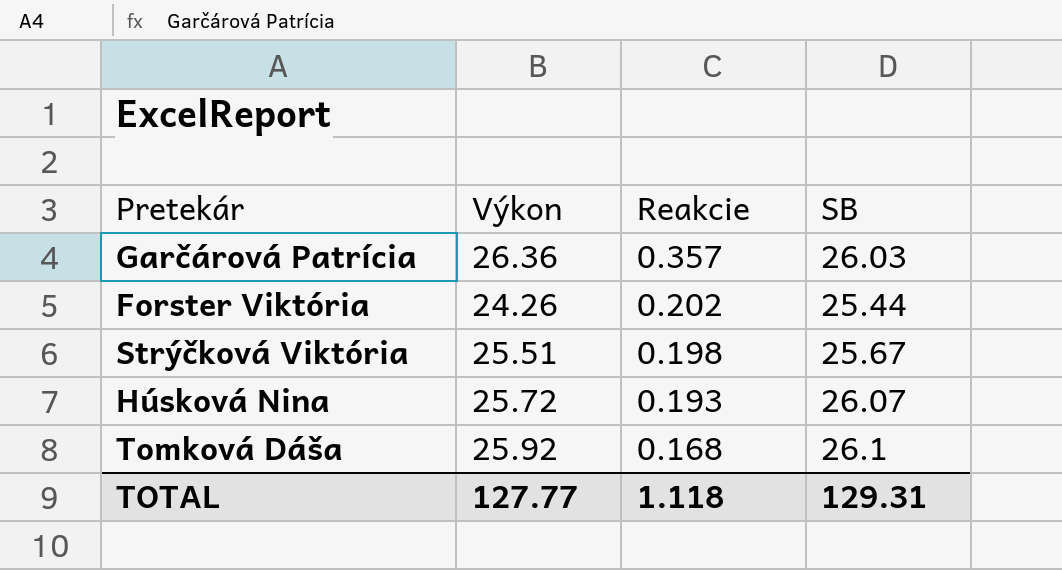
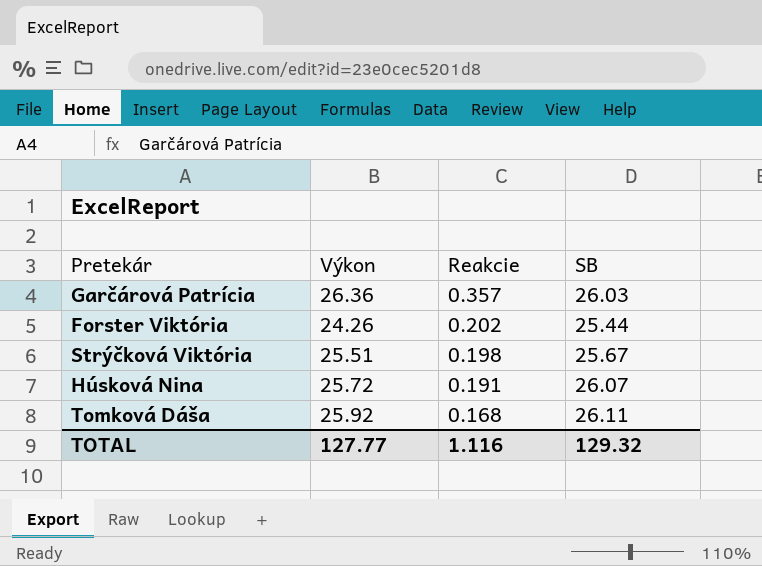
Húsková Nina | Reakcie: 0.193 -> 0.191
Tomková Dáša | SB: 26.1 -> 26.11
TOTAL | Reakcie: 1.118 -> 1.116
TOTAL | SB: 129.31 -> 129.32

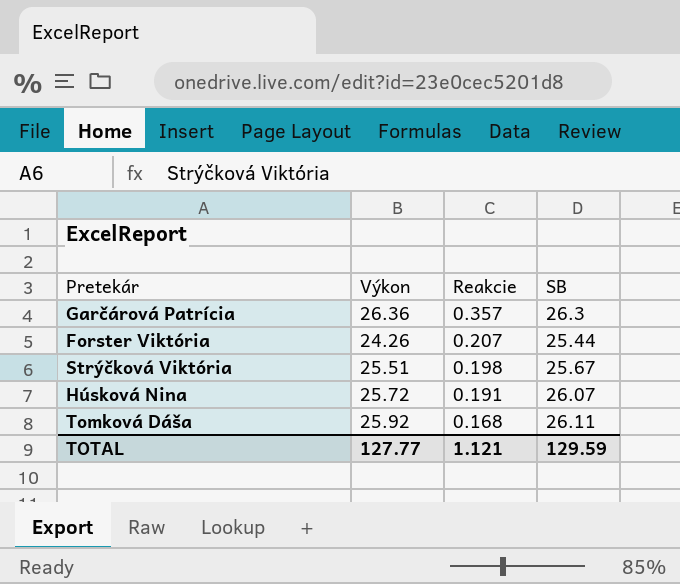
Garčárová Patrícia | SB: 26.03 -> 26.3
Forster Viktória | Reakcie: 0.202 -> 0.207
TOTAL | Reakcie: 1.116 -> 1.121
TOTAL | SB: 129.32 -> 129.59

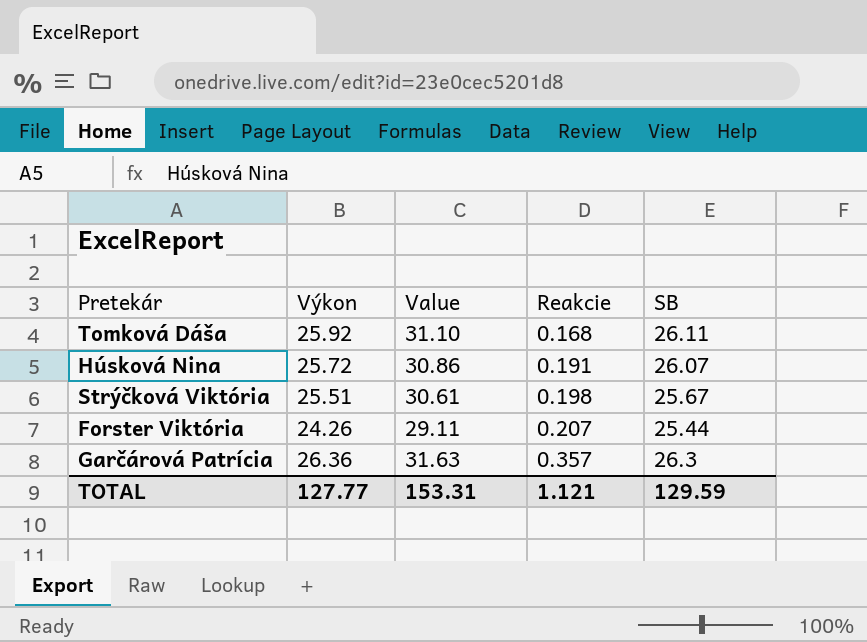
row order: Reakcie descending -> Reakcie ascending
column Value | formula: none -> [Výkon] * 1.2

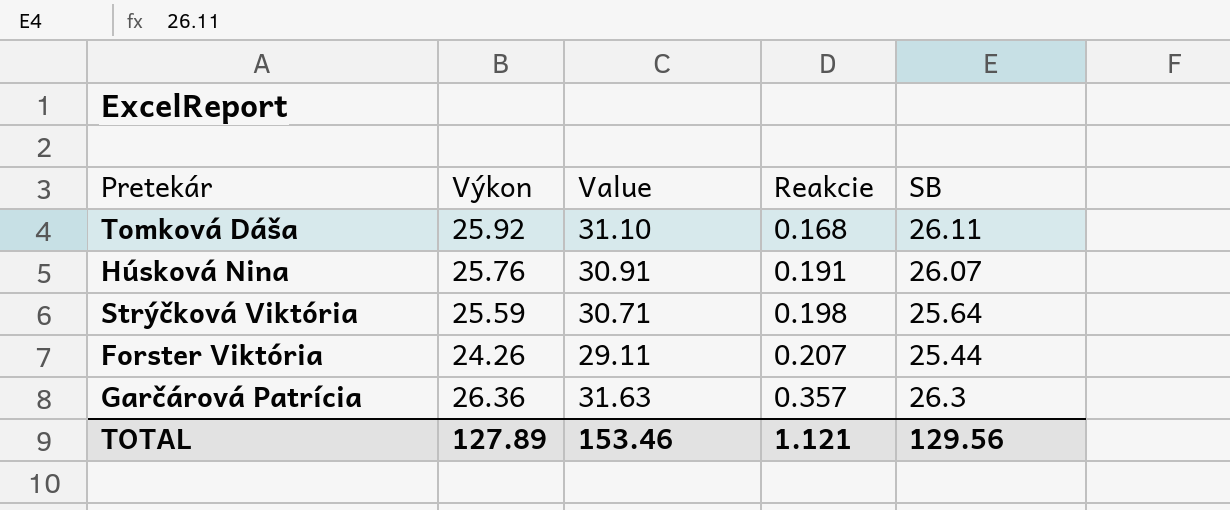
Húsková Nina | Výkon: 25.72 -> 25.76
Húsková Nina | Value: 30.86 -> 30.91
Strýčková Viktória | Výkon: 25.51 -> 25.59
Strýčková Viktória | Value: 30.61 -> 30.71
Strýčková Viktória | SB: 25.67 -> 25.64
TOTAL | Výkon: 127.77 -> 127.89
TOTAL | Value: 153.31 -> 153.46
TOTAL | SB: 129.59 -> 129.56

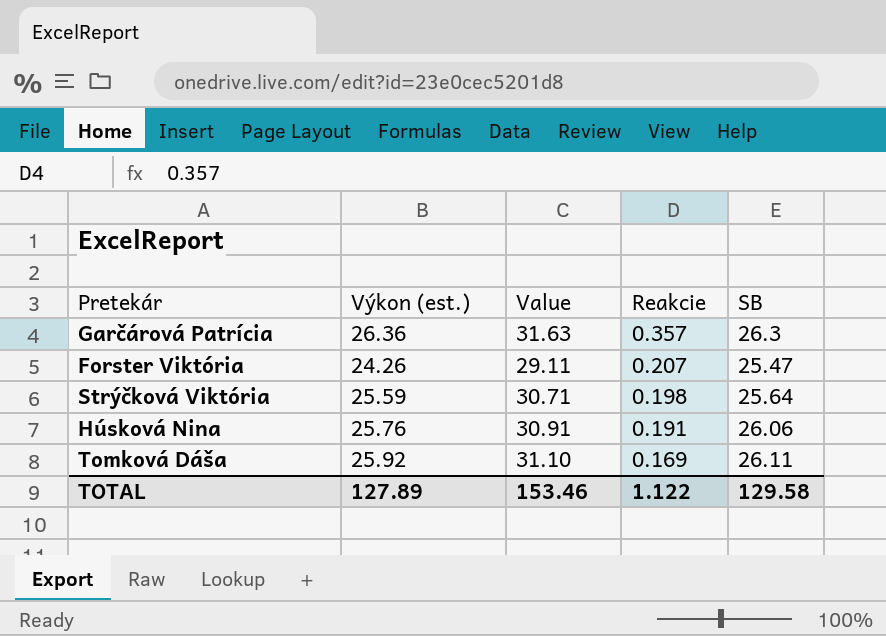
row order: Reakcie ascending -> Reakcie descending
column name: Výkon -> Výkon (est.)
Forster Viktória | SB: 25.44 -> 25.47
Húsková Nina | SB: 26.07 -> 26.06
Tomková Dáša | Reakcie: 0.168 -> 0.169
TOTAL | Reakcie: 1.121 -> 1.122
TOTAL | SB: 129.56 -> 129.58

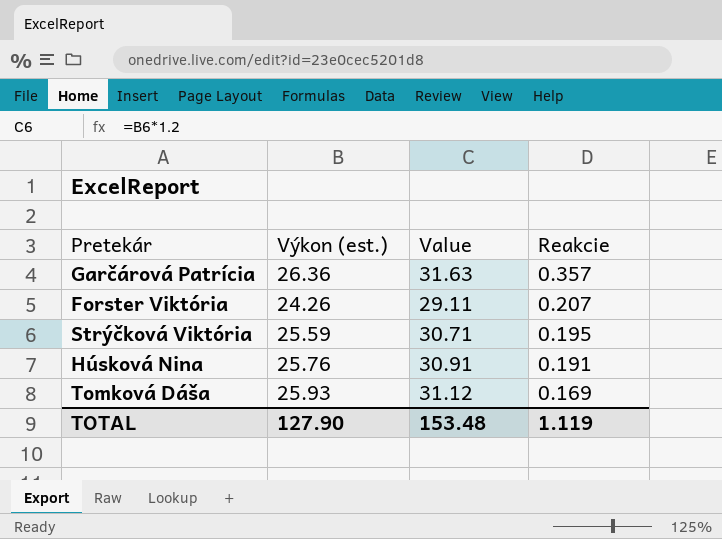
column SB | position: 5 -> none
Strýčková Viktória | Reakcie: 0.198 -> 0.195
Tomková Dáša | Výkon (est.): 25.92 -> 25.93
Tomková Dáša | Value: 31.10 -> 31.12
TOTAL | Výkon (est.): 127.89 -> 127.90
TOTAL | Value: 153.46 -> 153.48
TOTAL | Reakcie: 1.122 -> 1.119

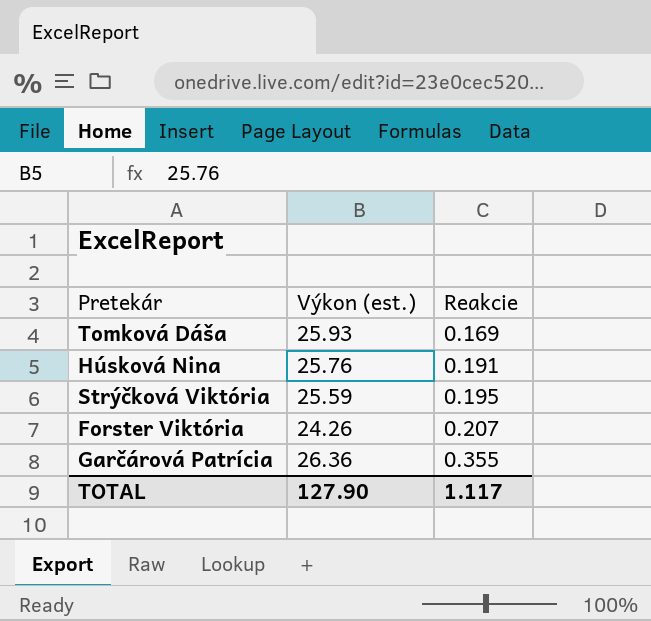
row order: Reakcie descending -> Reakcie ascending
column Value | formula: [Výkon (est.)] * 1.2 -> none
Garčárová Patrícia | Reakcie: 0.357 -> 0.355
TOTAL | Reakcie: 1.119 -> 1.117

